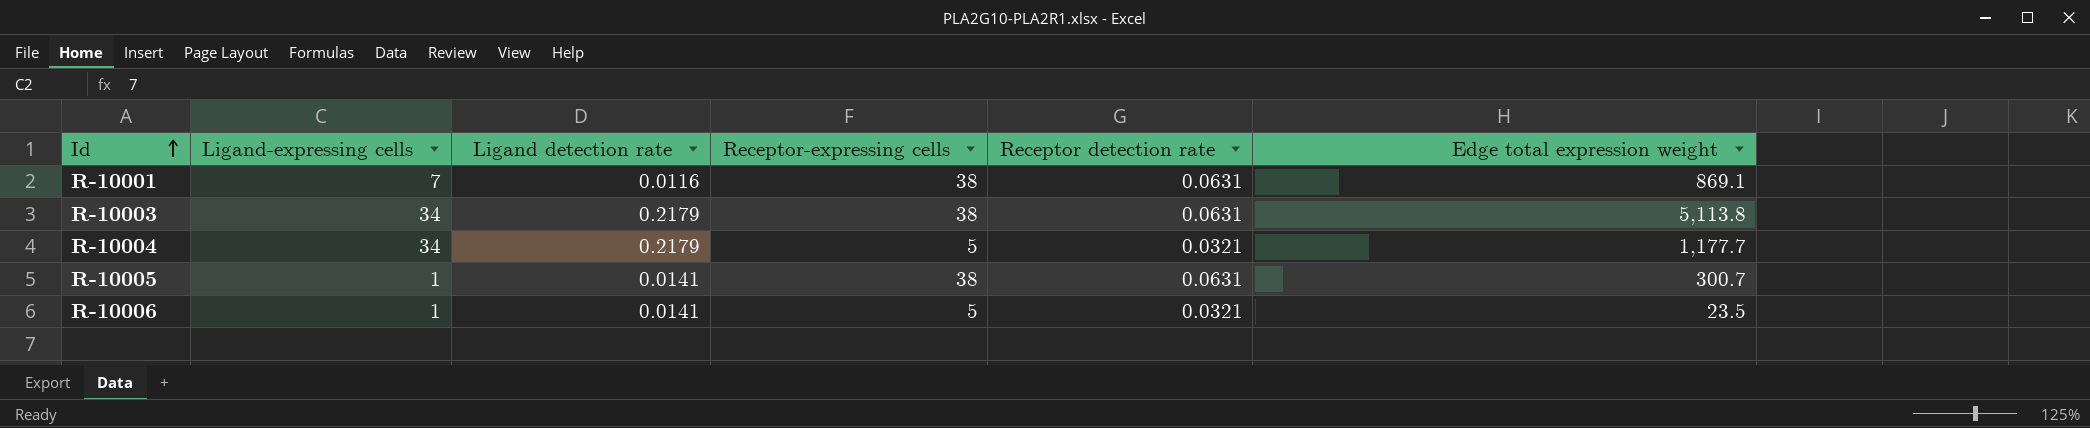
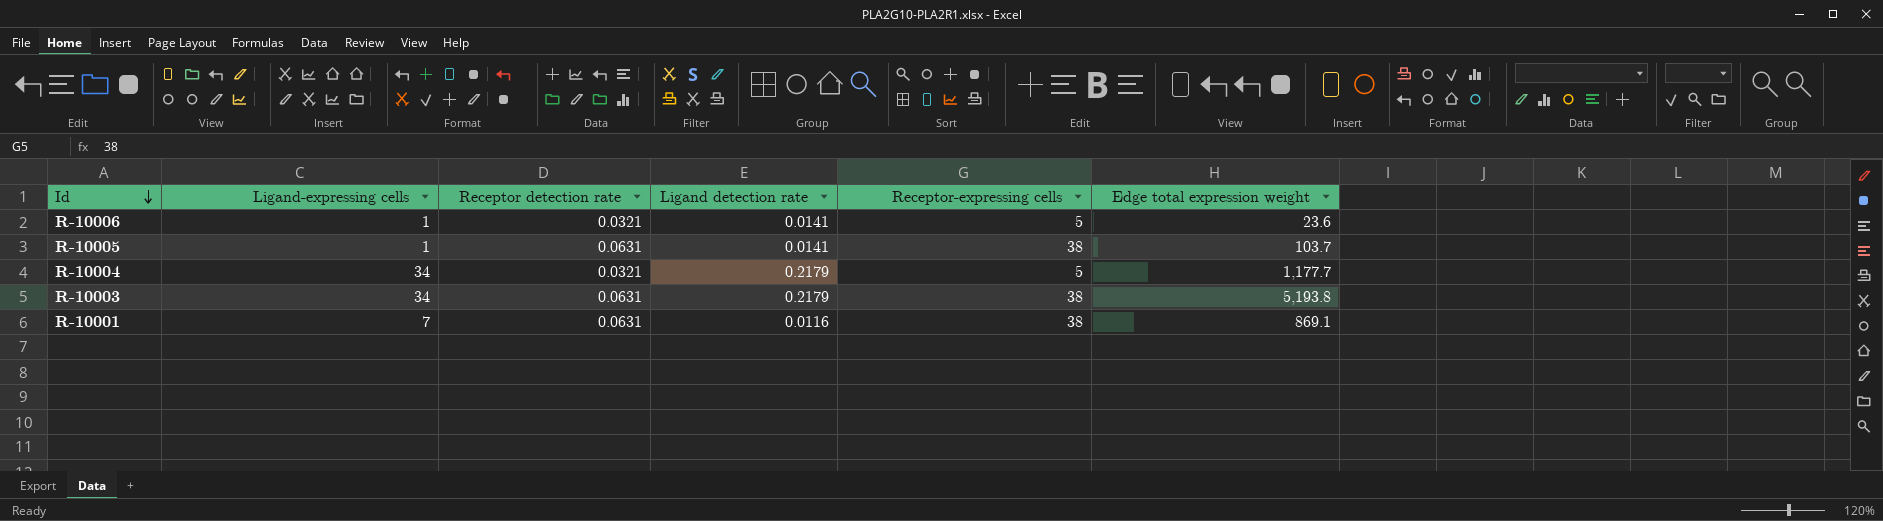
row order: Id ascending -> Id descending
column Receptor detection rate | position: 5 -> 3
R-10006 | Edge total expression weight: 23.5 -> 23.6
R-10005 | Edge total expression weight: 300.7 -> 103.7
R-10003 | Edge total expression weight: 5,113.8 -> 5,193.8

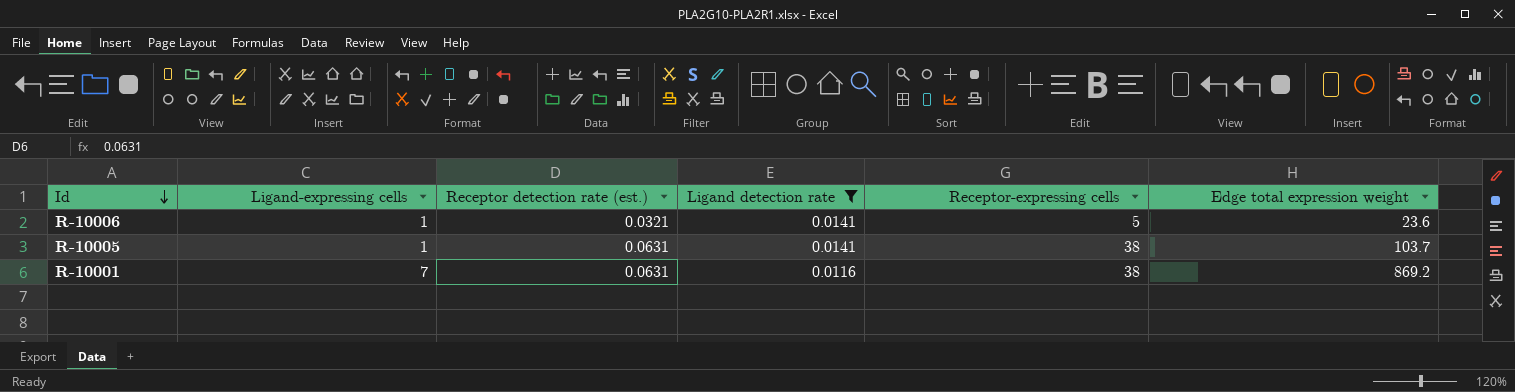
filter: none -> Ligand detection rate != 0.2179
column name: Receptor detection rate -> Receptor detection rate (est.)
R-10001 | Edge total expression weight: 869.1 -> 869.2

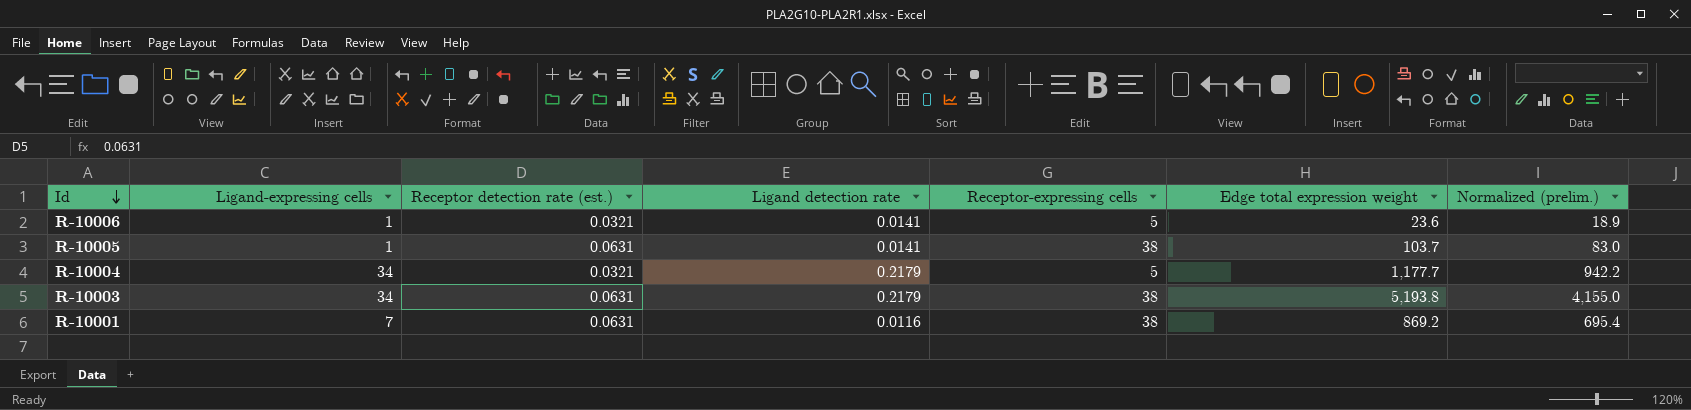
filter: Ligand detection rate != 0.2179 -> none
column Normalized (prelim.) | formula: none -> [Edge total expression weight] * 0.8

